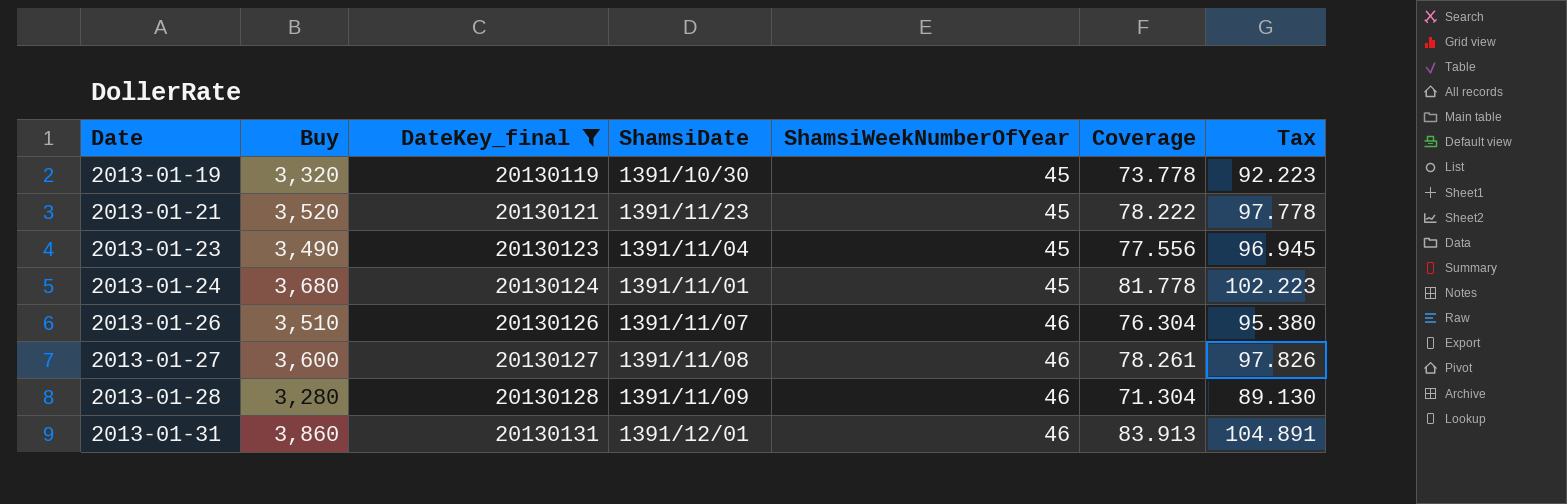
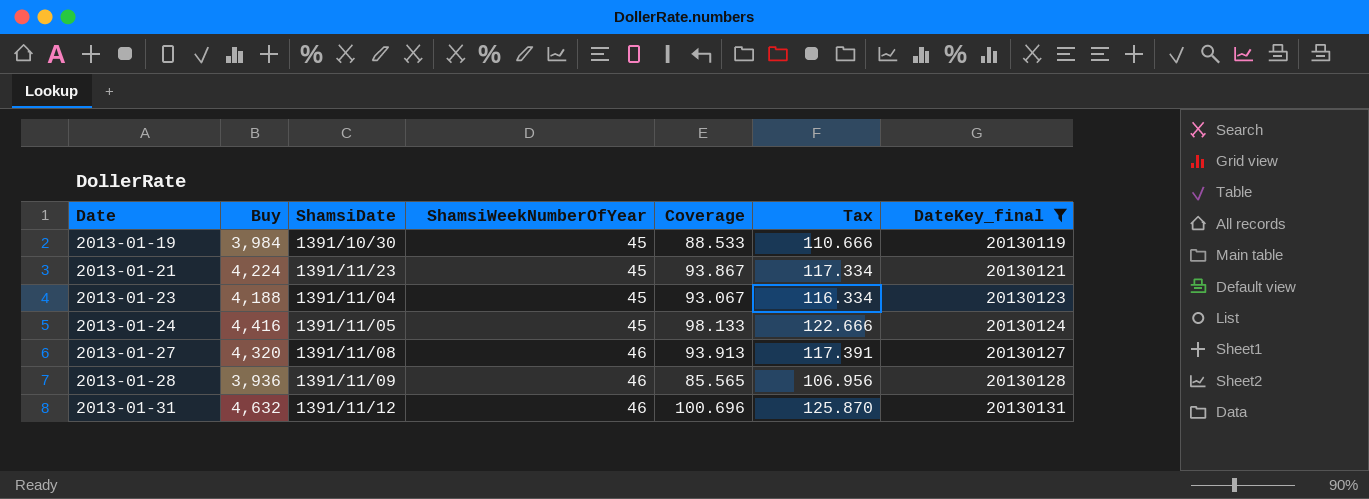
column DateKey_final | position: 3 -> 7
row 2013-01-26: 3,510 | 20130126 | 1391/11/07 | 46 | 76.304 | 95.380 -> none
2013-01-19 | Buy: 3,320 -> 3,984
2013-01-19 | Coverage: 73.778 -> 88.533
2013-01-19 | Tax: 92.223 -> 110.666
2013-01-21 | Buy: 3,520 -> 4,224
2013-01-21 | Coverage: 78.222 -> 93.867
2013-01-21 | Tax: 97.778 -> 117.334
2013-01-23 | Buy: 3,490 -> 4,188
2013-01-23 | Coverage: 77.556 -> 93.067
2013-01-23 | Tax: 96.945 -> 116.334
2013-01-24 | Buy: 3,680 -> 4,416
2013-01-24 | ShamsiDate: 1391/11/01 -> 1391/11/05
2013-01-24 | Coverage: 81.778 -> 98.133
2013-01-24 | Tax: 102.223 -> 122.666
2013-01-27 | Buy: 3,600 -> 4,320
2013-01-27 | Coverage: 78.261 -> 93.913
2013-01-27 | Tax: 97.826 -> 117.391
2013-01-28 | Buy: 3,280 -> 3,936
2013-01-28 | Coverage: 71.304 -> 85.565
2013-01-28 | Tax: 89.130 -> 106.956
2013-01-31 | Buy: 3,860 -> 4,632
2013-01-31 | ShamsiDate: 1391/12/01 -> 1391/11/12
2013-01-31 | Coverage: 83.913 -> 100.696
2013-01-31 | Tax: 104.891 -> 125.870

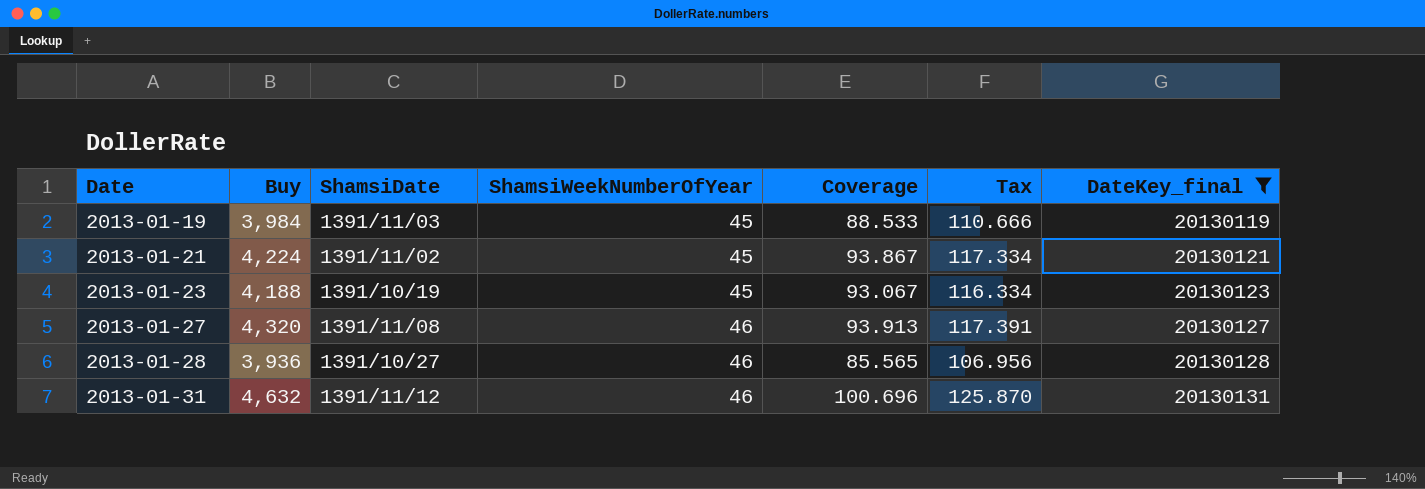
row 2013-01-24: 4,416 | 1391/11/05 | 45 | 98.133 | 122.666 | 20130124 -> none
2013-01-19 | ShamsiDate: 1391/10/30 -> 1391/11/03
2013-01-21 | ShamsiDate: 1391/11/23 -> 1391/11/02
2013-01-23 | ShamsiDate: 1391/11/04 -> 1391/10/19
2013-01-28 | ShamsiDate: 1391/11/09 -> 1391/10/27

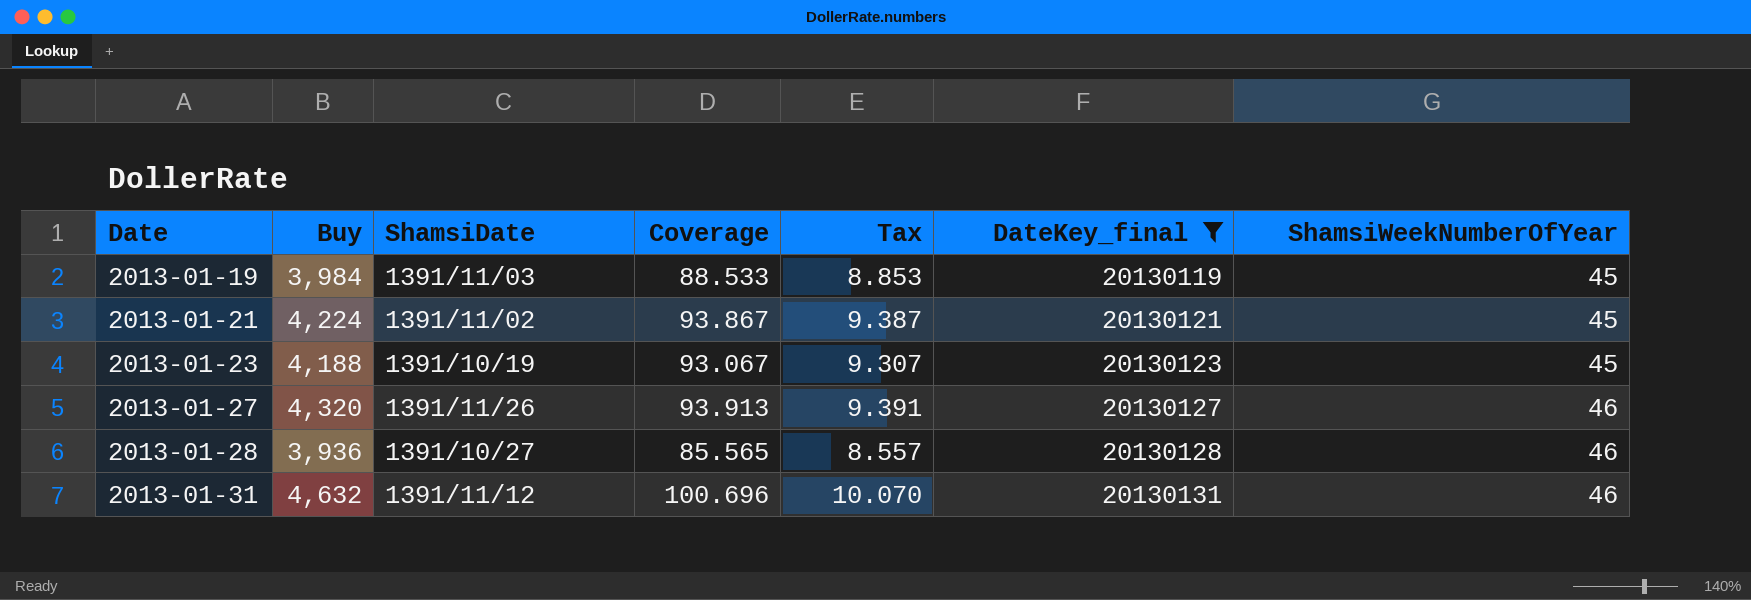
column Tax | formula: [Coverage] * 1.25 -> [Coverage] * 0.1
column ShamsiWeekNumberOfYear | position: 4 -> 7
2013-01-27 | ShamsiDate: 1391/11/08 -> 1391/11/26

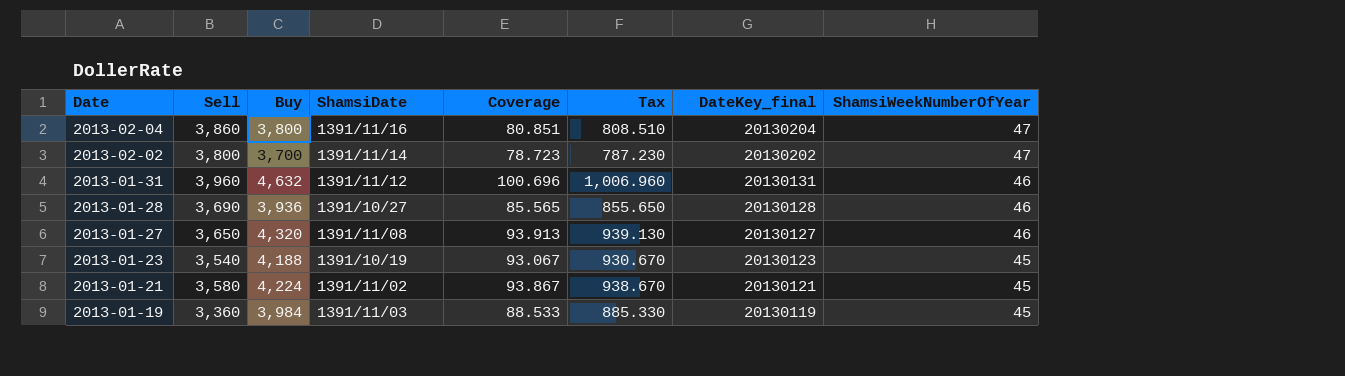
filter: DateKey_final <= 20130131 -> none
row order: Date ascending -> Date descending
column Sell | position: none -> 2
column Tax | formula: [Coverage] * 0.1 -> [Coverage] * 10
2013-01-27 | ShamsiDate: 1391/11/26 -> 1391/11/08

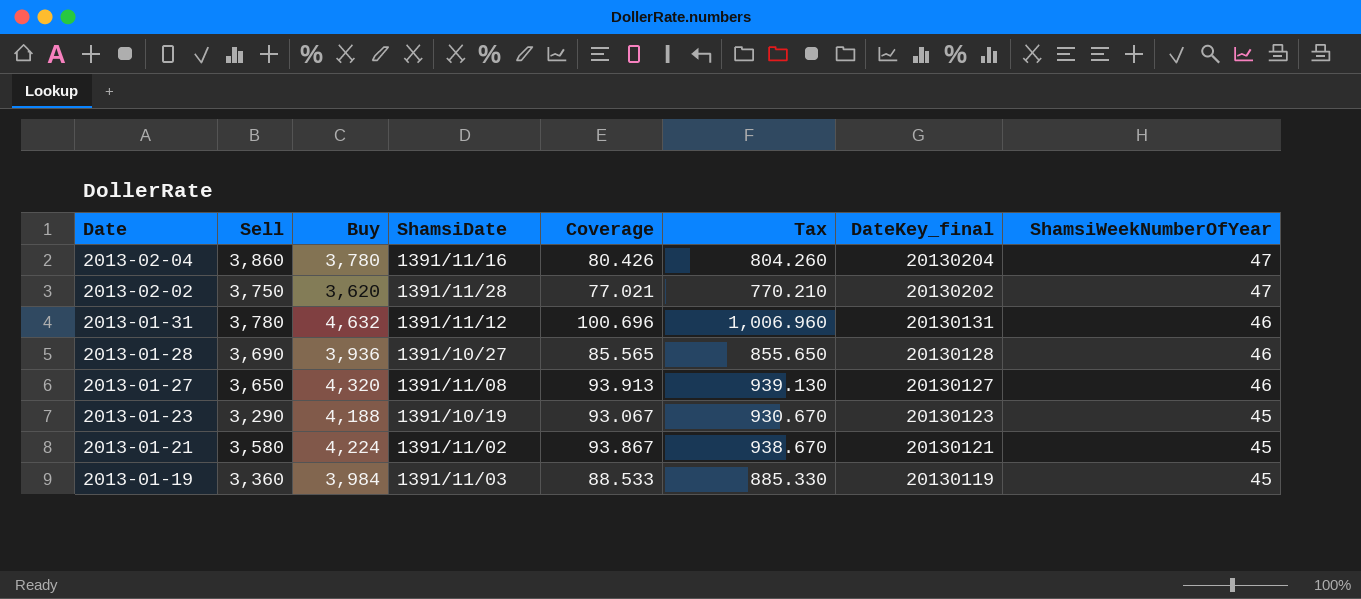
2013-02-04 | Buy: 3,800 -> 3,780
2013-02-04 | Coverage: 80.851 -> 80.426
2013-02-04 | Tax: 808.510 -> 804.260
2013-02-02 | Sell: 3,800 -> 3,750
2013-02-02 | Buy: 3,700 -> 3,620
2013-02-02 | ShamsiDate: 1391/11/14 -> 1391/11/28
2013-02-02 | Coverage: 78.723 -> 77.021
2013-02-02 | Tax: 787.230 -> 770.210
2013-01-31 | Sell: 3,960 -> 3,780
2013-01-23 | Sell: 3,540 -> 3,290

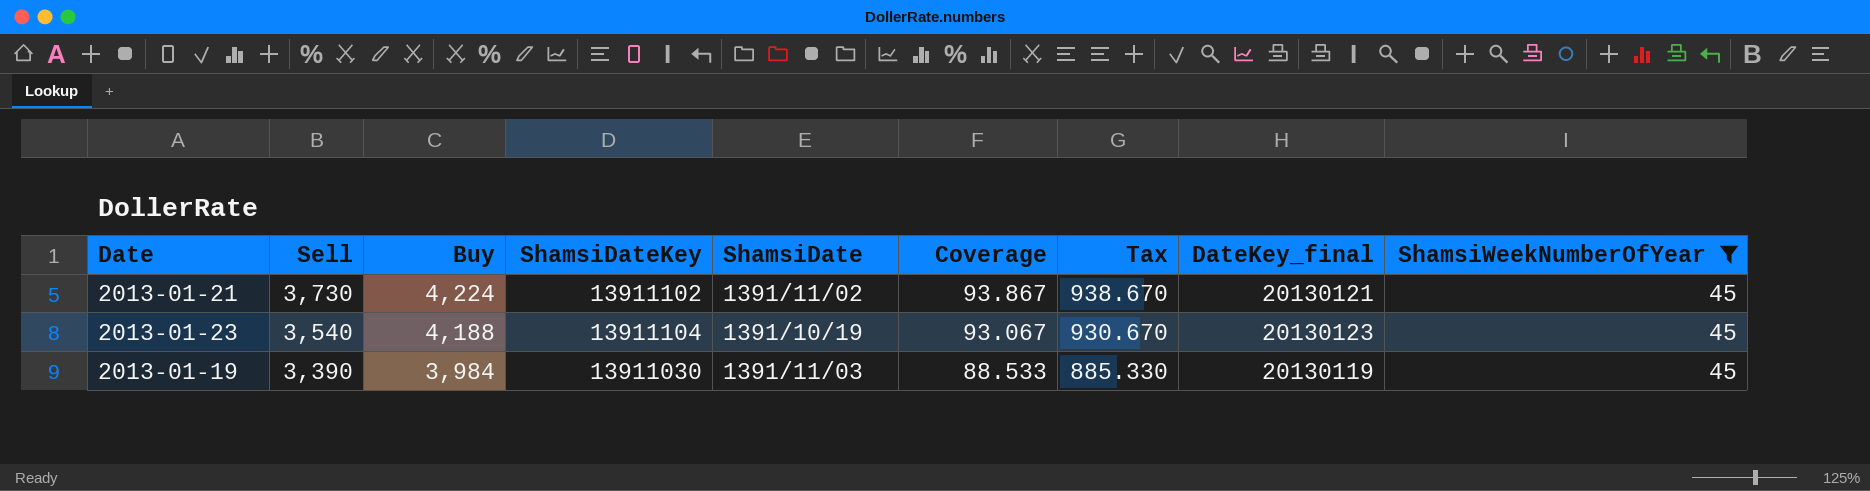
filter: none -> ShamsiWeekNumberOfYear = 45
row order: Date descending -> Sell descending
column ShamsiDateKey | position: none -> 4
2013-01-21 | Sell: 3,580 -> 3,730
2013-01-23 | Sell: 3,290 -> 3,540
2013-01-19 | Sell: 3,360 -> 3,390

